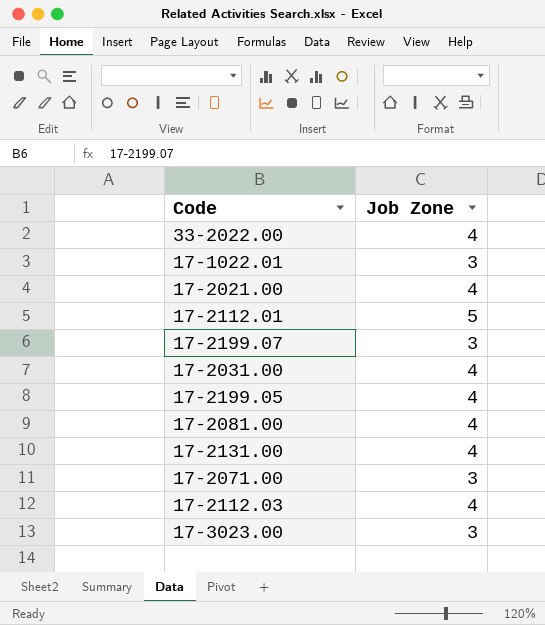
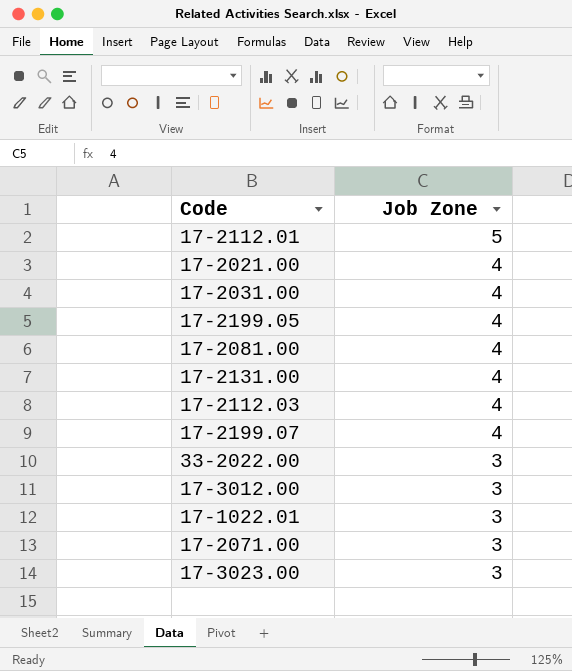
row order: none -> Job Zone descending
17-2199.07 | Job Zone: 3 -> 4
33-2022.00 | Job Zone: 4 -> 3
row 17-3012.00: none -> 3

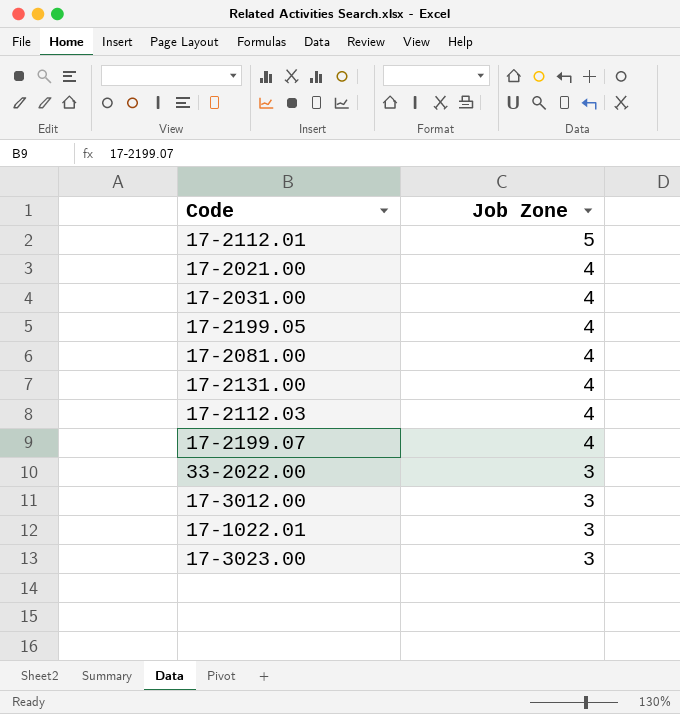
row 17-2071.00: 3 -> none

